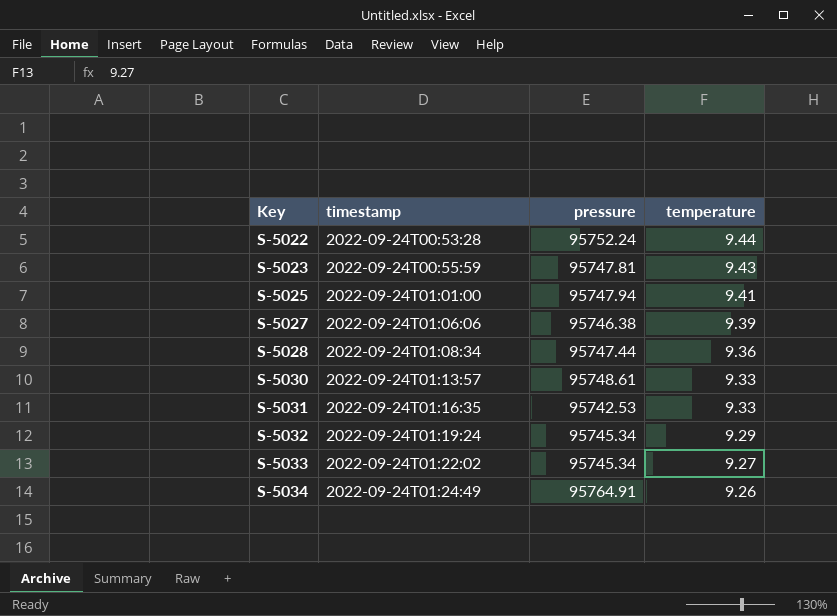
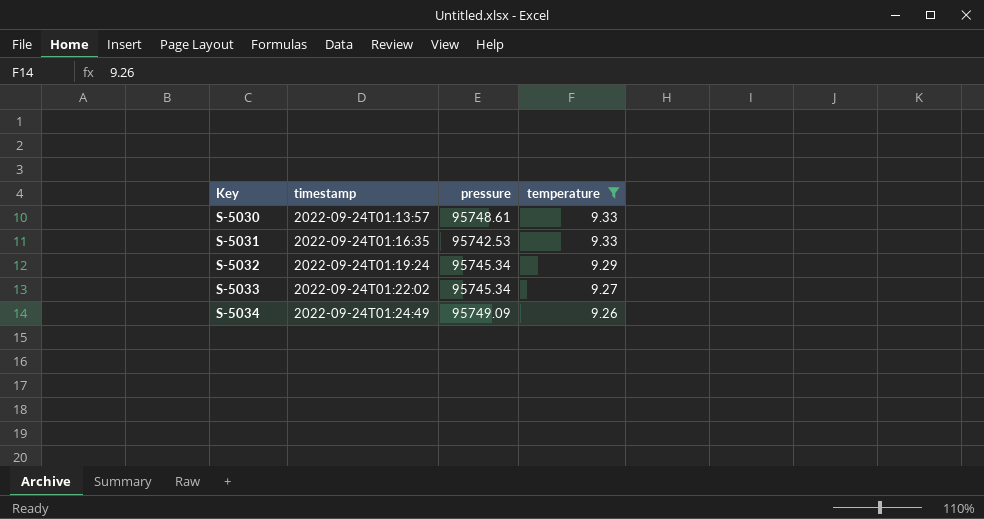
filter: none -> temperature <= 9.33
S-5034 | pressure: 95764.91 -> 95749.09

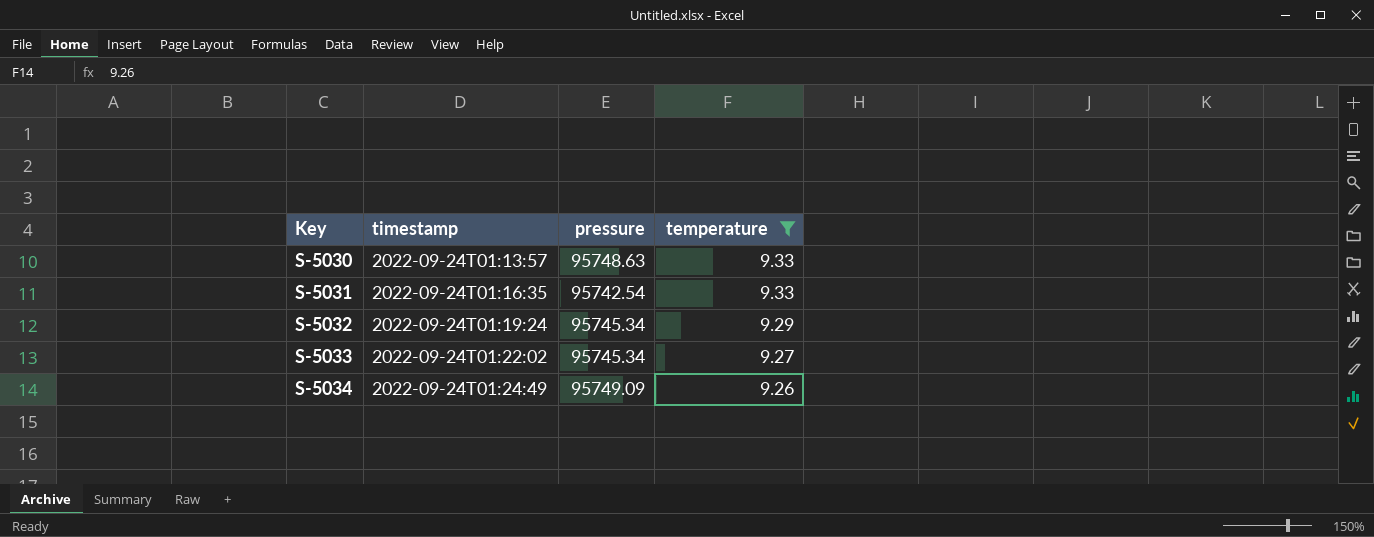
S-5030 | pressure: 95748.61 -> 95748.63
S-5031 | pressure: 95742.53 -> 95742.54

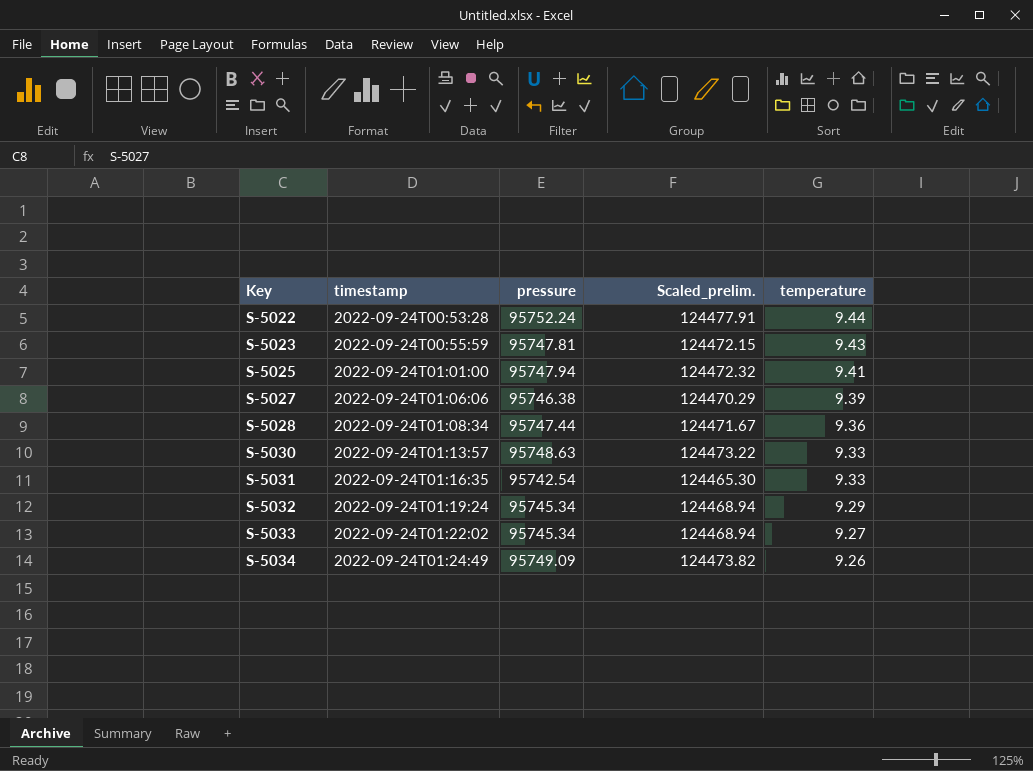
filter: temperature <= 9.33 -> none
column Scaled_prelim. | formula: none -> [pressure] * 1.3

